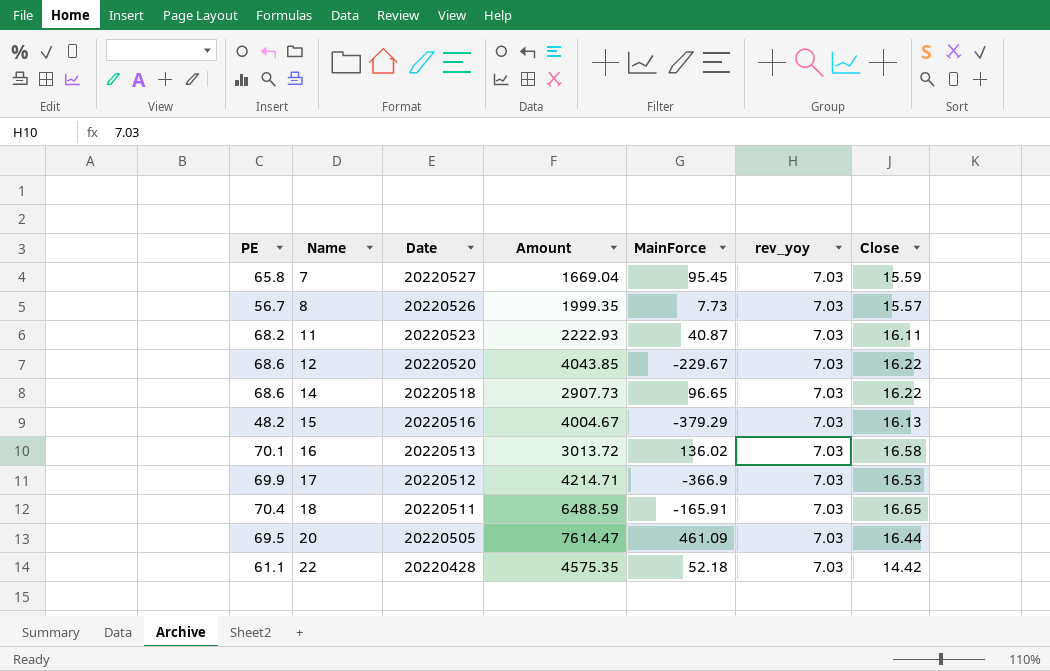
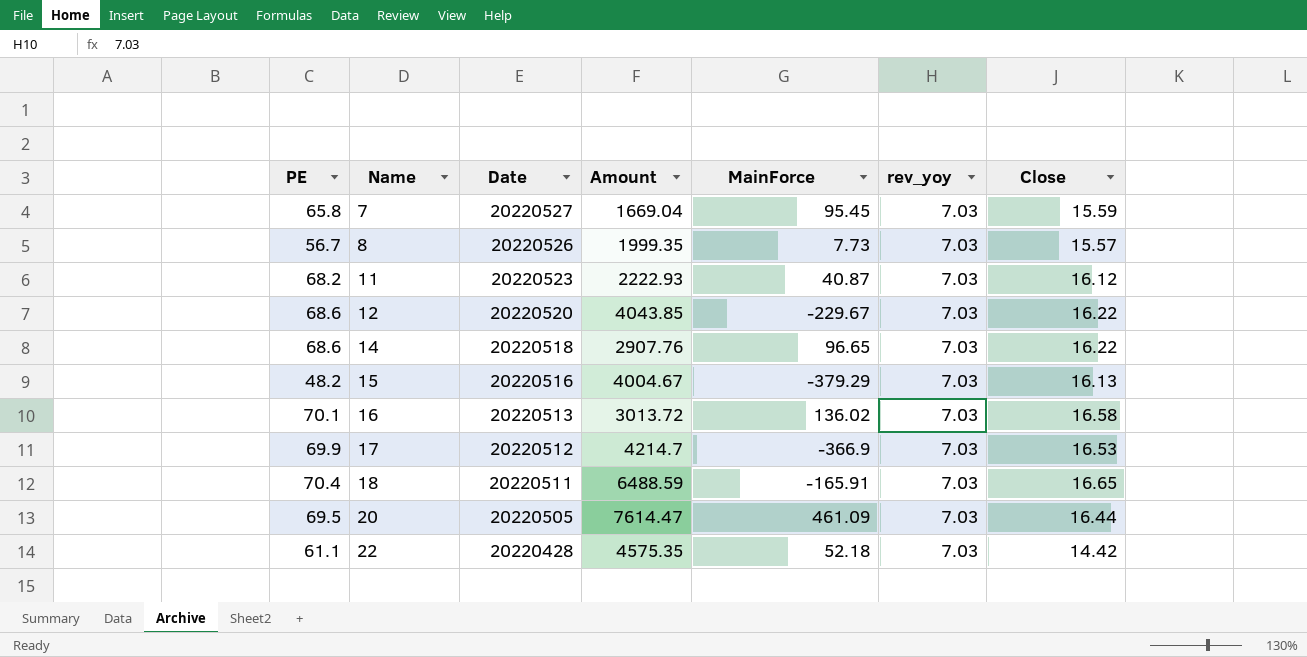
11 | Close: 16.11 -> 16.12
14 | Amount: 2907.73 -> 2907.76
17 | Amount: 4214.71 -> 4214.7

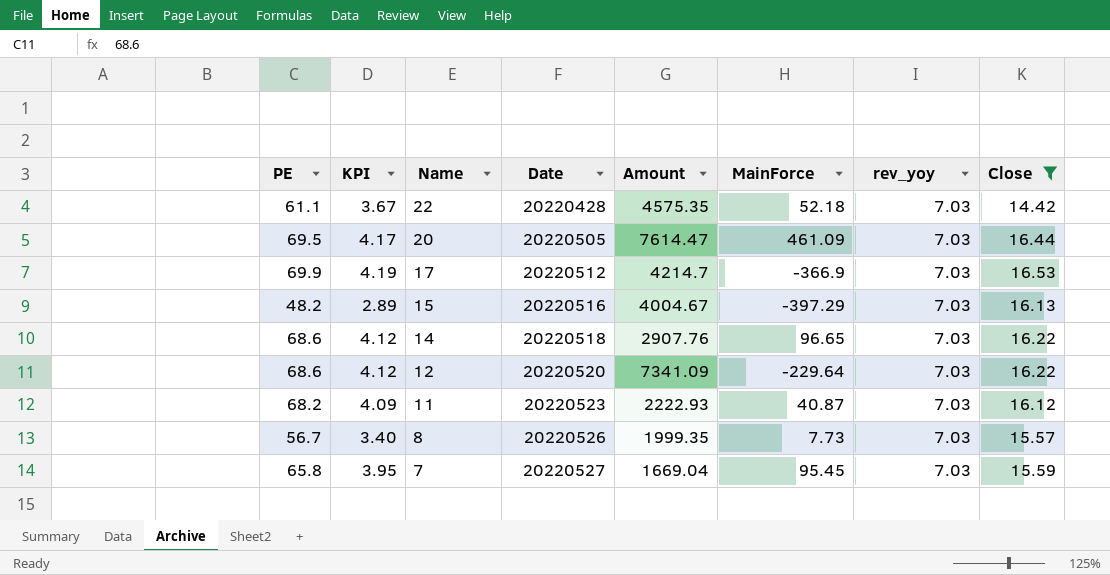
filter: none -> Close <= 16.53
row order: Name ascending -> Name descending
column KPI | formula: none -> [PE] * 0.06
15 | MainForce: -379.29 -> -397.29
12 | Amount: 4043.85 -> 7341.09
12 | MainForce: -229.67 -> -229.64

